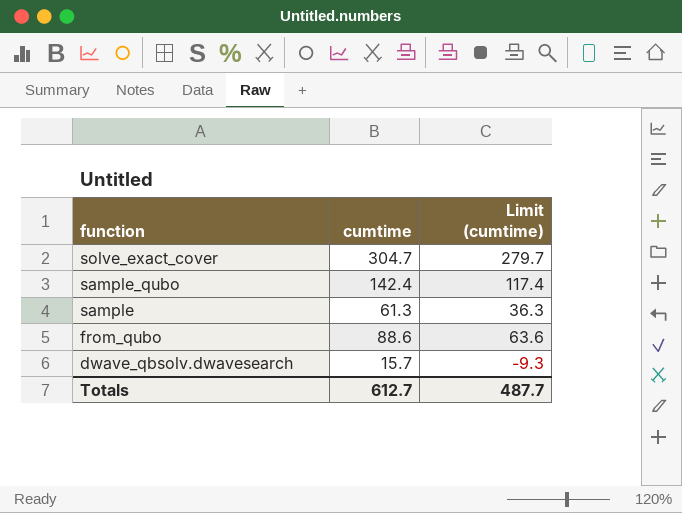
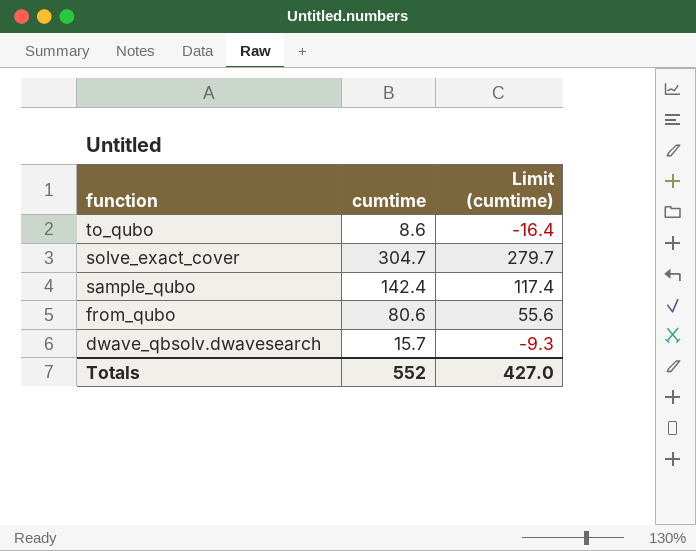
row sample: 61.3 | 36.3 -> none
row to_qubo: none -> 8.6 | -16.4
from_qubo | cumtime: 88.6 -> 80.6
from_qubo | Limit (cumtime): 63.6 -> 55.6
Totals | cumtime: 612.7 -> 552
Totals | Limit (cumtime): 487.7 -> 427.0

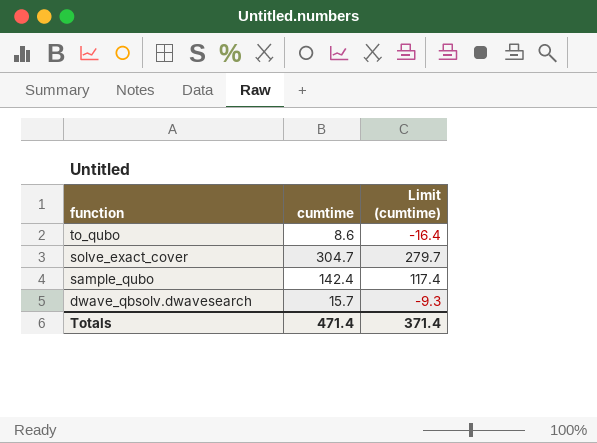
row from_qubo: 80.6 | 55.6 -> none
Totals | cumtime: 552 -> 471.4
Totals | Limit (cumtime): 427.0 -> 371.4

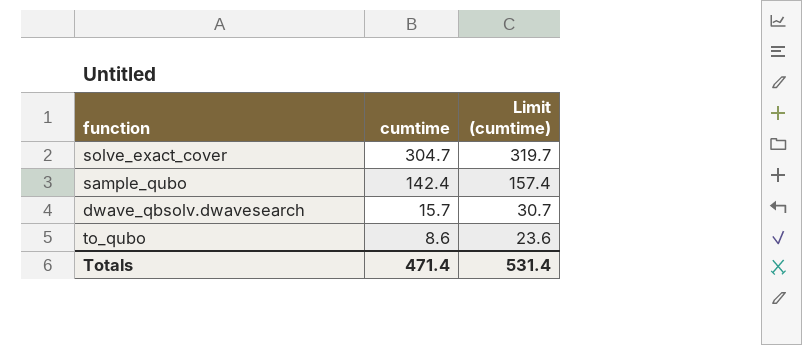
row order: function descending -> cumtime descending
column Limit (cumtime) | formula: [cumtime] - 25 -> [cumtime] + 15
Totals | Limit (cumtime): 371.4 -> 531.4

